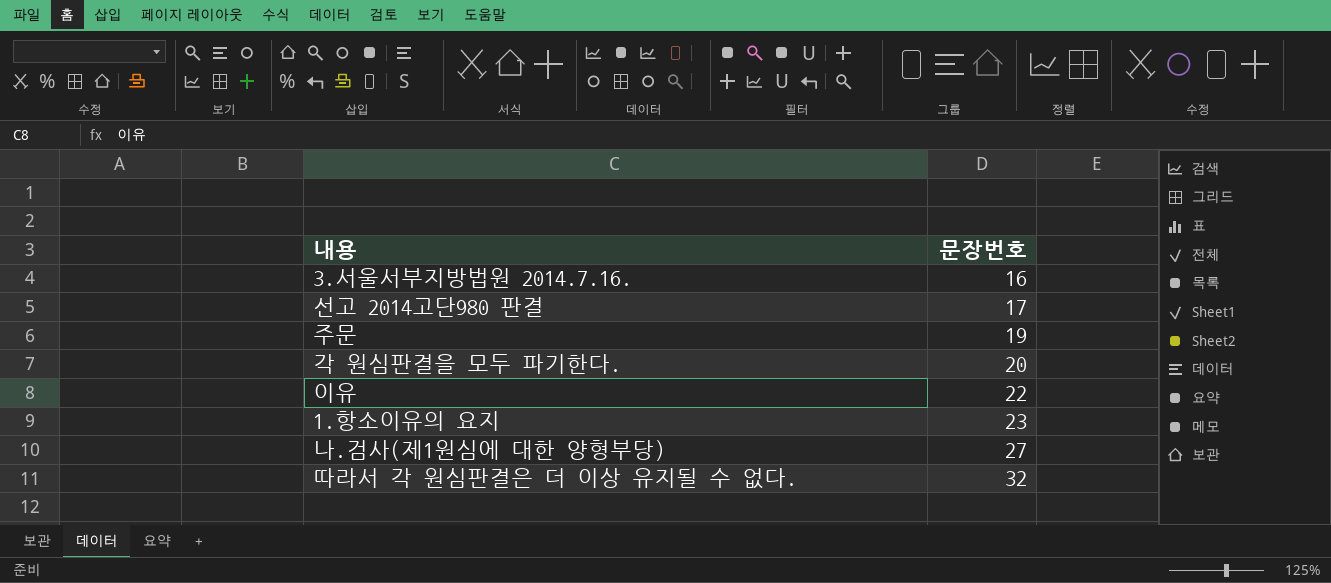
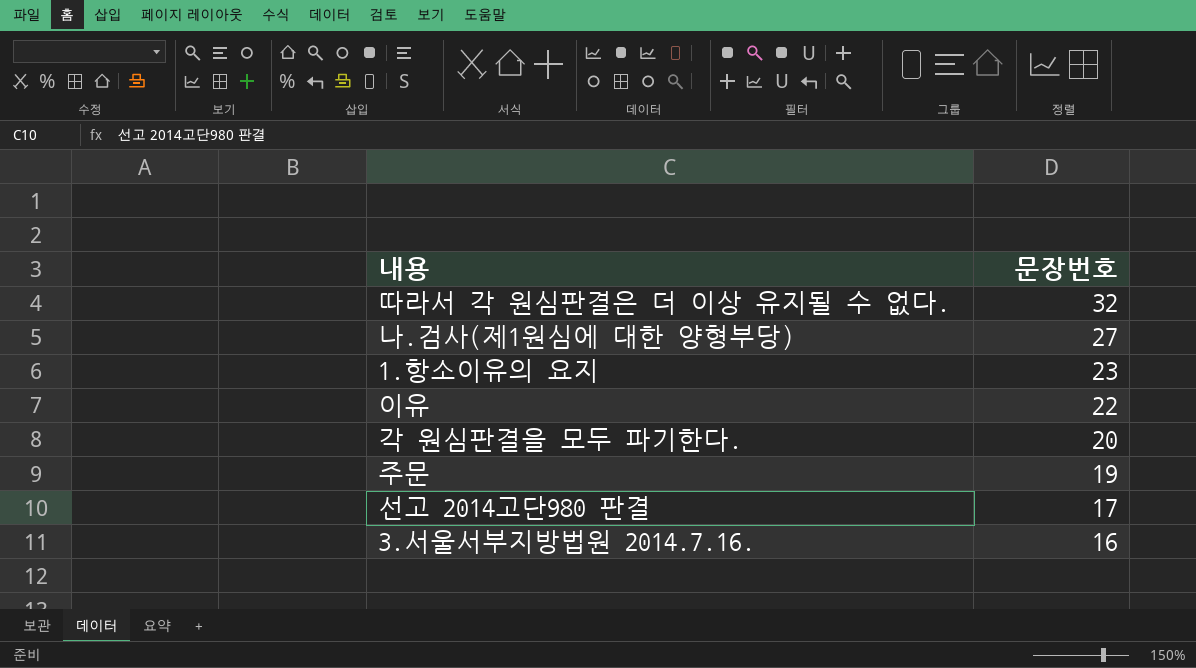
row order: 문장번호 ascending -> 문장번호 descending

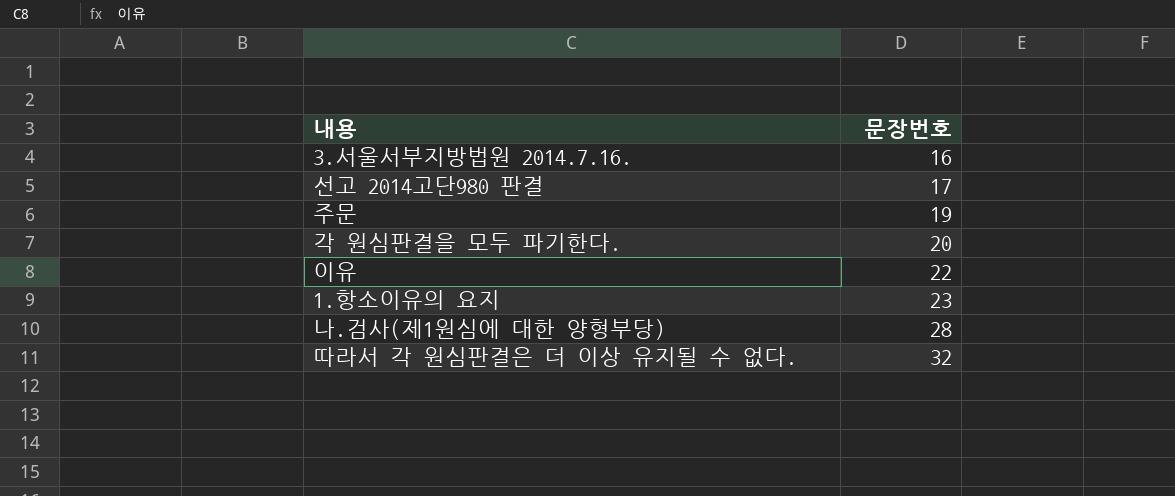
row order: 문장번호 descending -> 문장번호 ascending
나.검사(제1원심에 대한 양형부당) | 문장번호: 27 -> 28

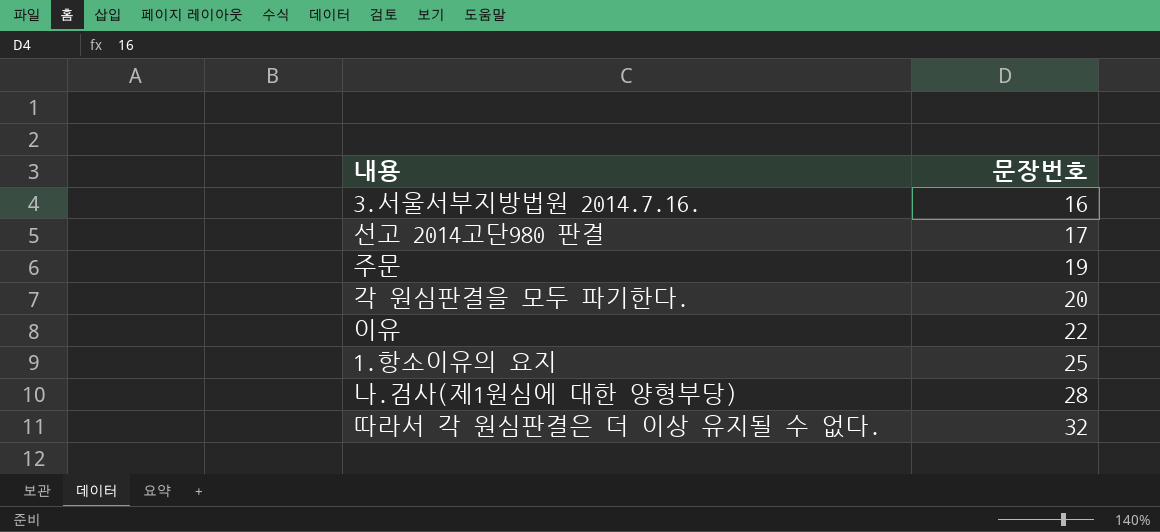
1.항소이유의 요지 | 문장번호: 23 -> 25

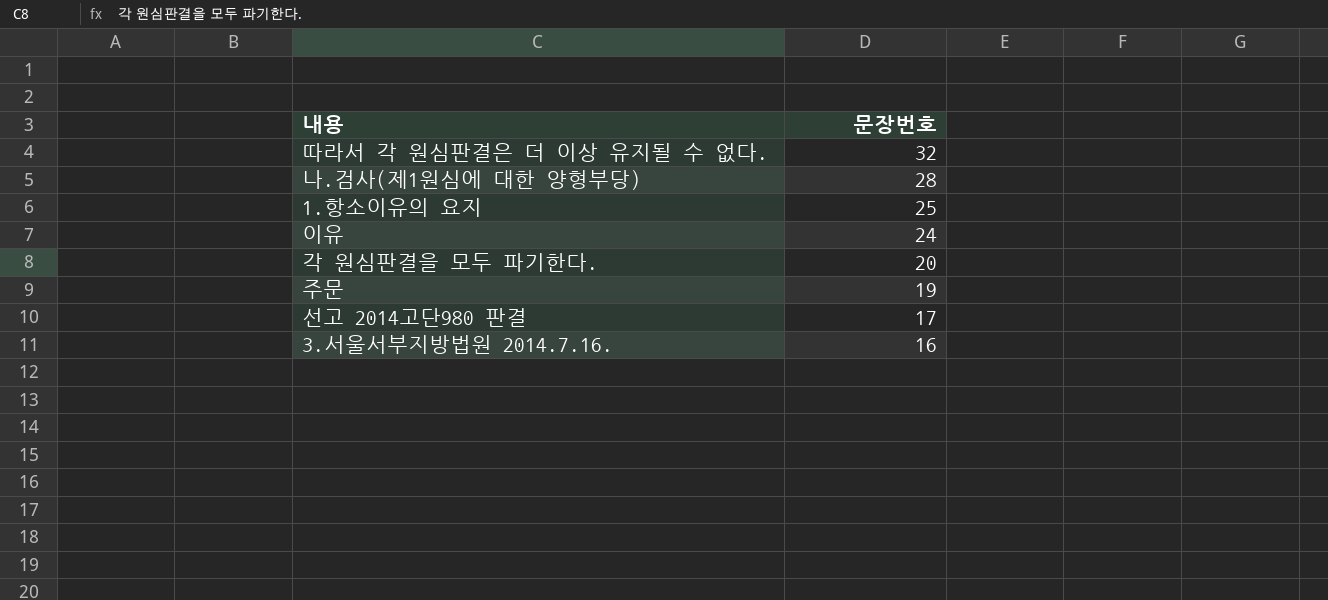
row order: 문장번호 ascending -> 문장번호 descending
이유 | 문장번호: 22 -> 24

